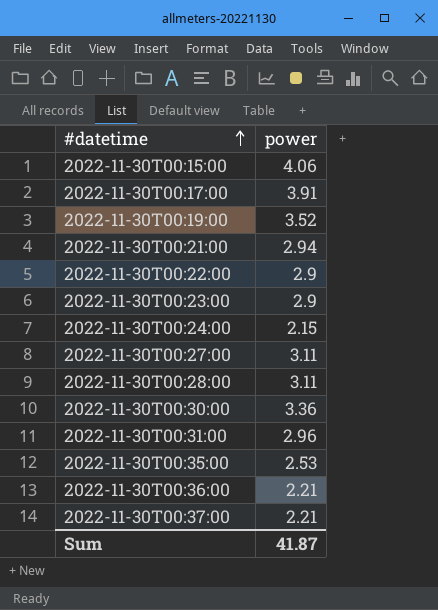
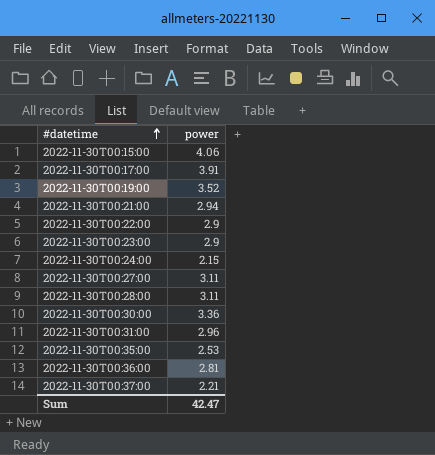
2022-11-30T00:36:00 | power: 2.21 -> 2.81
Sum | power: 41.87 -> 42.47

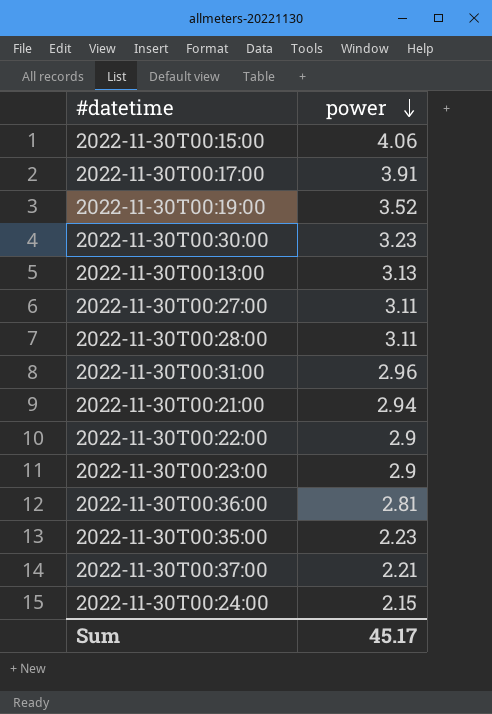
row order: #datetime ascending -> power descending
2022-11-30T00:30:00 | power: 3.36 -> 3.23
row 2022-11-30T00:13:00: none -> 3.13
2022-11-30T00:35:00 | power: 2.53 -> 2.23
Sum | power: 42.47 -> 45.17

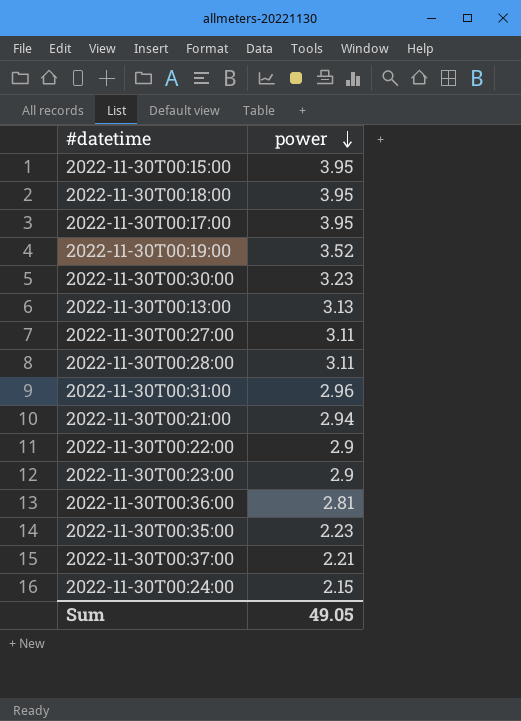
2022-11-30T00:15:00 | power: 4.06 -> 3.95
row 2022-11-30T00:18:00: none -> 3.95
2022-11-30T00:17:00 | power: 3.91 -> 3.95
Sum | power: 45.17 -> 49.05

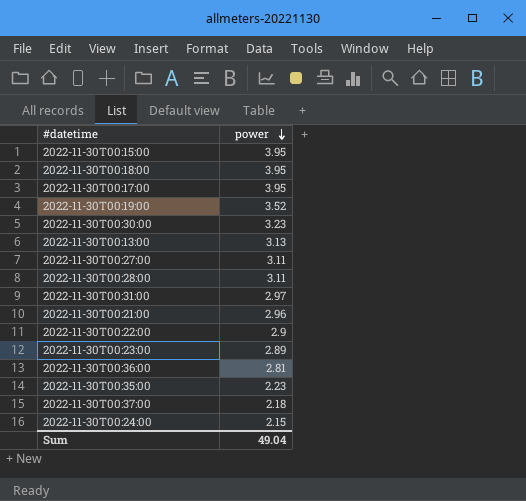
2022-11-30T00:31:00 | power: 2.96 -> 2.97
2022-11-30T00:21:00 | power: 2.94 -> 2.96
2022-11-30T00:23:00 | power: 2.9 -> 2.89
2022-11-30T00:37:00 | power: 2.21 -> 2.18
Sum | power: 49.05 -> 49.04

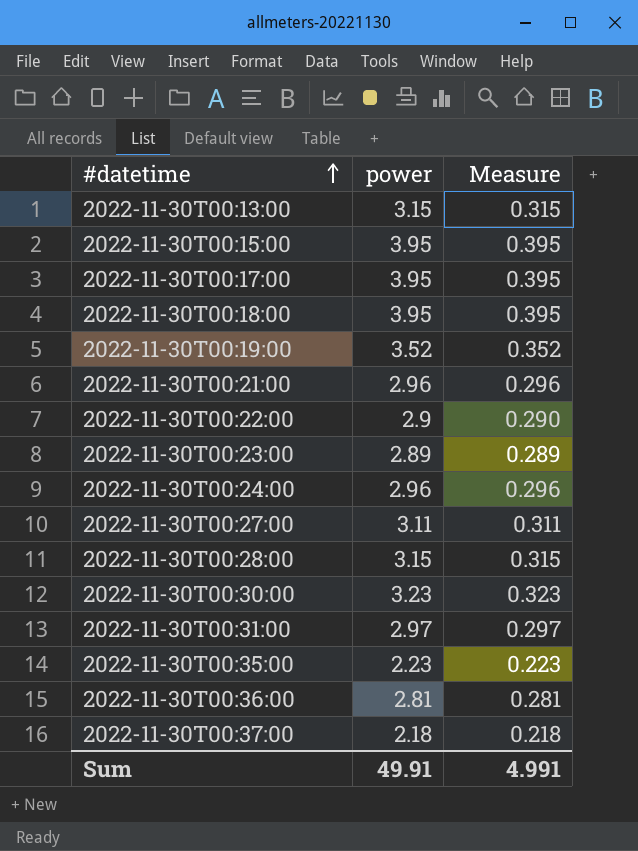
row order: power descending -> #datetime ascending
column Measure | formula: none -> [power] * 0.1
2022-11-30T00:13:00 | power: 3.13 -> 3.15
2022-11-30T00:24:00 | power: 2.15 -> 2.96
2022-11-30T00:28:00 | power: 3.11 -> 3.15
Sum | power: 49.04 -> 49.91

